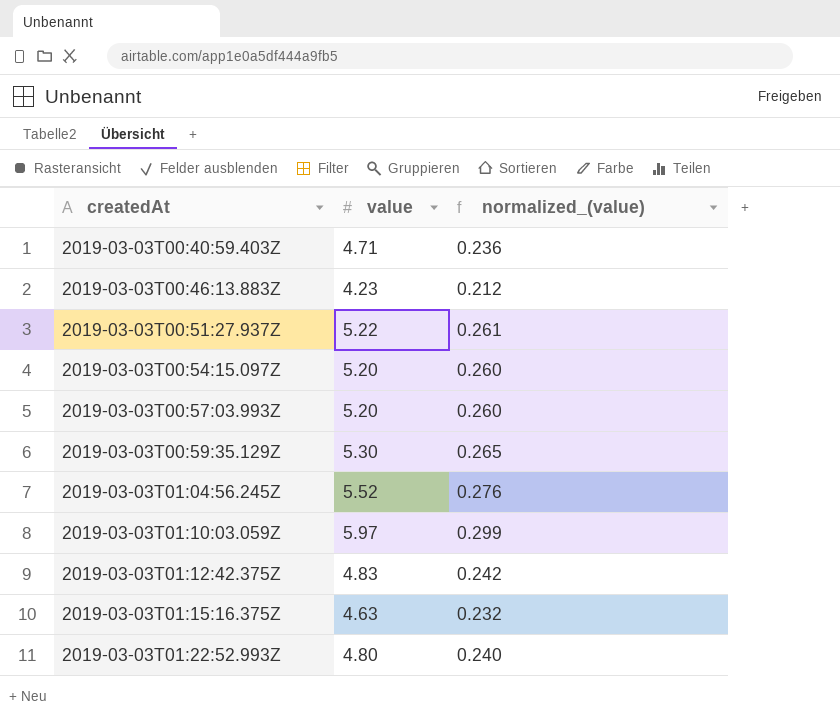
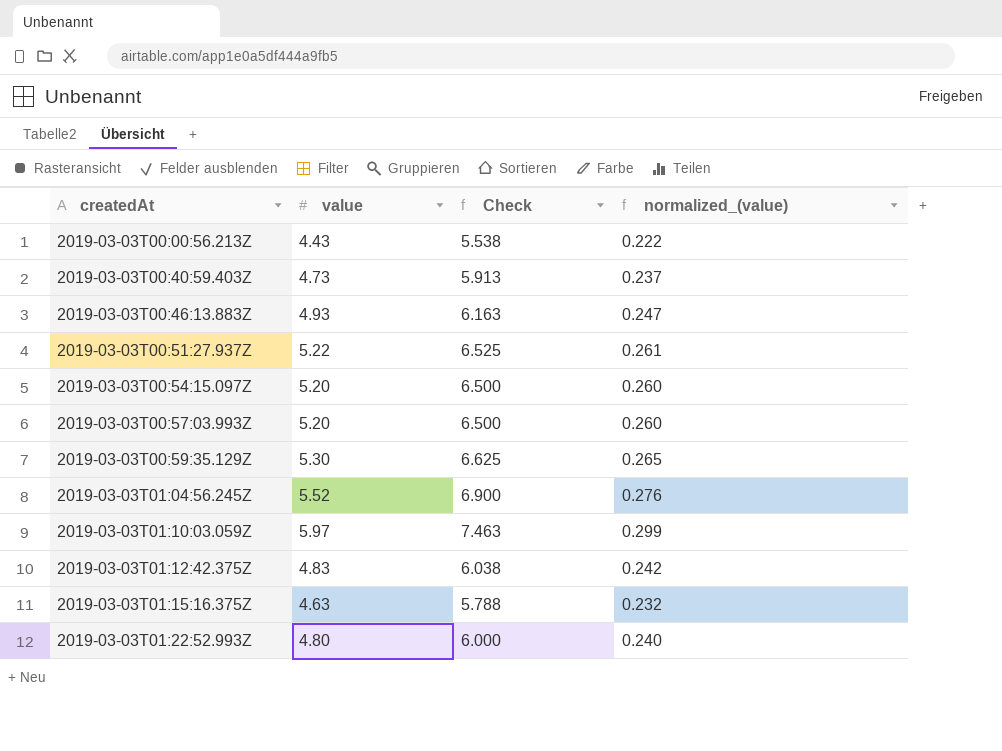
column Check | formula: none -> [value] * 1.25
row 2019-03-03T00:00:56.213Z: none -> 4.43 | 5.538 | 0.222
2019-03-03T00:40:59.403Z | value: 4.71 -> 4.73
2019-03-03T00:40:59.403Z | normalized_(value): 0.236 -> 0.237
2019-03-03T00:46:13.883Z | value: 4.23 -> 4.93
2019-03-03T00:46:13.883Z | normalized_(value): 0.212 -> 0.247

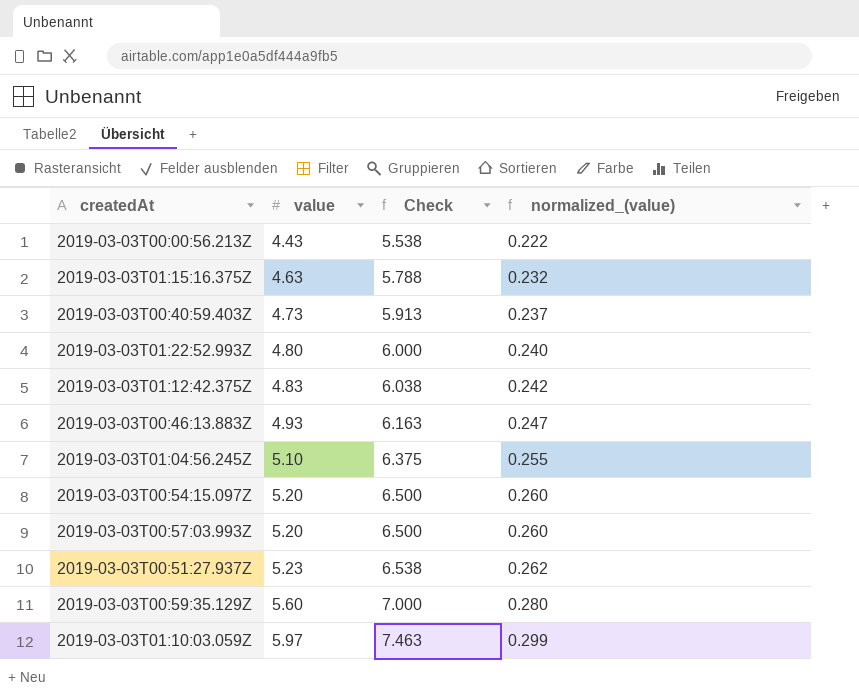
row order: createdAt ascending -> value ascending
2019-03-03T01:04:56.245Z | value: 5.52 -> 5.10
2019-03-03T01:04:56.245Z | Check: 6.900 -> 6.375
2019-03-03T01:04:56.245Z | normalized_(value): 0.276 -> 0.255
2019-03-03T00:51:27.937Z | value: 5.22 -> 5.23
2019-03-03T00:51:27.937Z | Check: 6.525 -> 6.538
2019-03-03T00:51:27.937Z | normalized_(value): 0.261 -> 0.262
2019-03-03T00:59:35.129Z | value: 5.30 -> 5.60
2019-03-03T00:59:35.129Z | Check: 6.625 -> 7.000
2019-03-03T00:59:35.129Z | normalized_(value): 0.265 -> 0.280

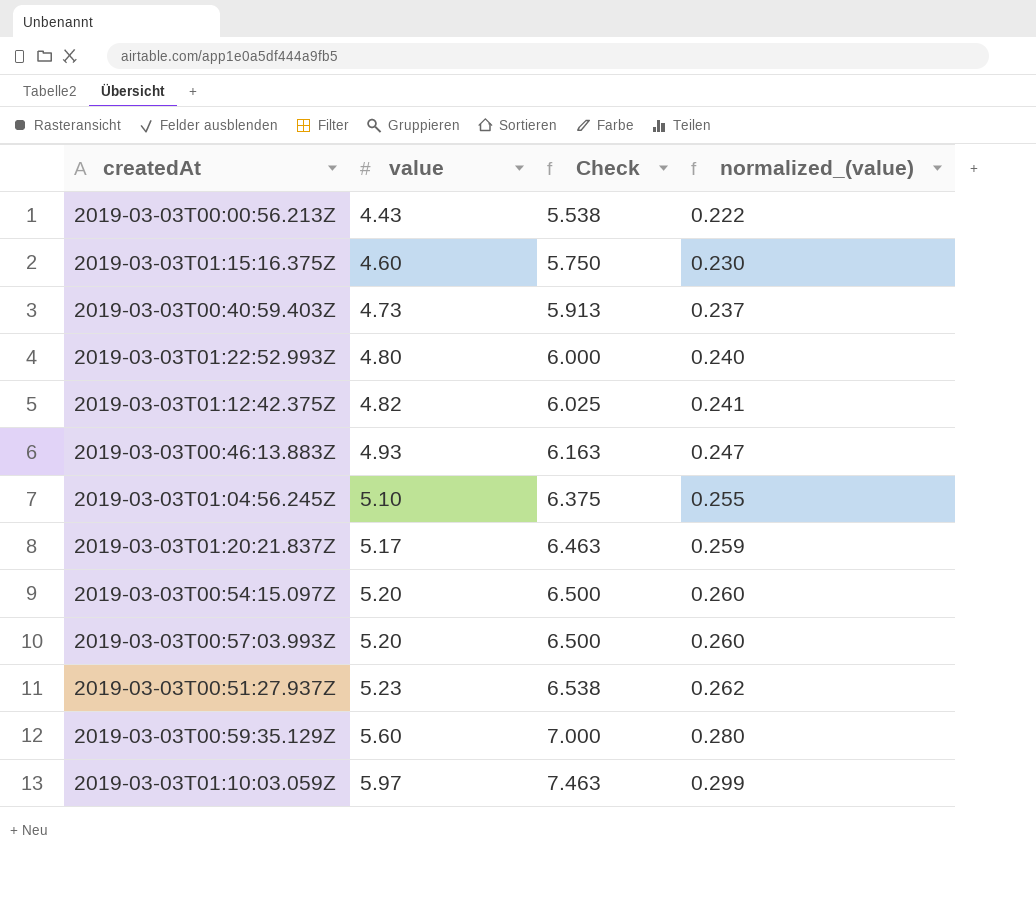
2019-03-03T01:15:16.375Z | value: 4.63 -> 4.60
2019-03-03T01:15:16.375Z | Check: 5.788 -> 5.750
2019-03-03T01:15:16.375Z | normalized_(value): 0.232 -> 0.230
2019-03-03T01:12:42.375Z | value: 4.83 -> 4.82
2019-03-03T01:12:42.375Z | Check: 6.038 -> 6.025
2019-03-03T01:12:42.375Z | normalized_(value): 0.242 -> 0.241
row 2019-03-03T01:20:21.837Z: none -> 5.17 | 6.463 | 0.259

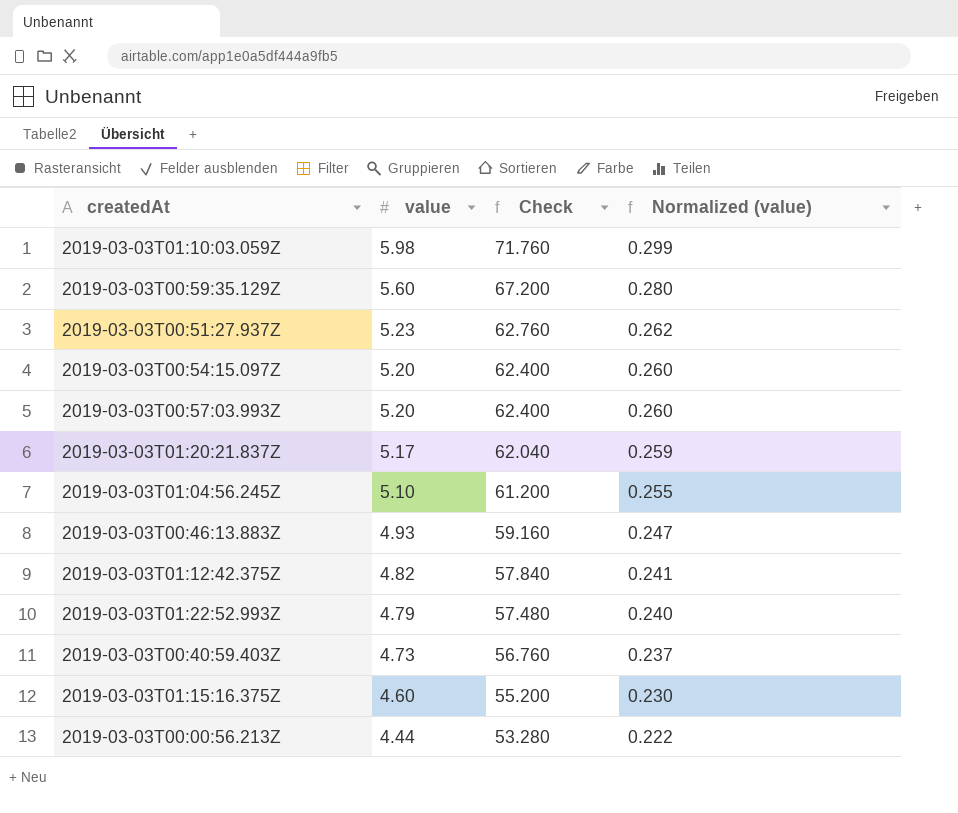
row order: value ascending -> value descending
column Check | formula: [value] * 1.25 -> [value] * 12
column name: normalized_(value) -> Normalized (value)
2019-03-03T01:10:03.059Z | value: 5.97 -> 5.98
2019-03-03T01:22:52.993Z | value: 4.80 -> 4.79
2019-03-03T00:00:56.213Z | value: 4.43 -> 4.44

